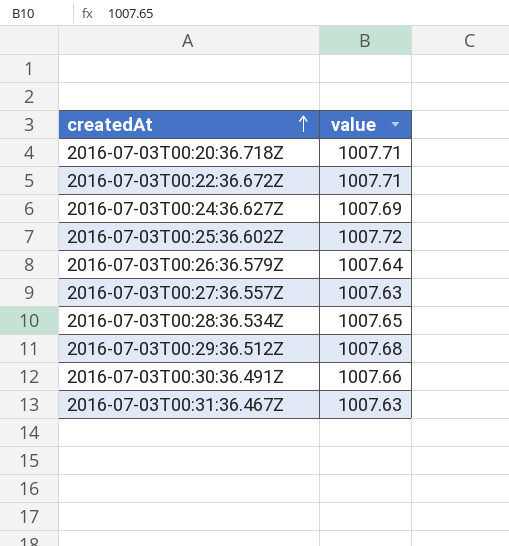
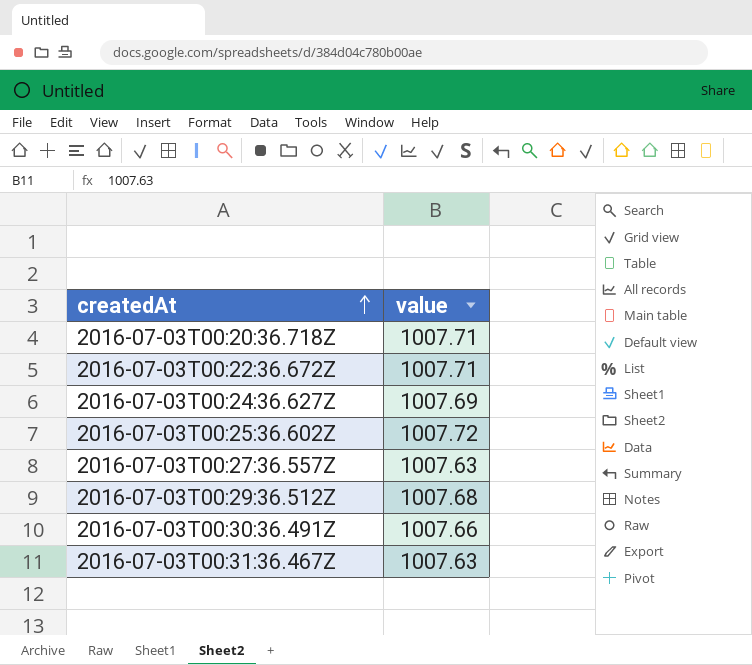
row 2016-07-03T00:26:36.579Z: 1007.64 -> none
row 2016-07-03T00:28:36.534Z: 1007.65 -> none

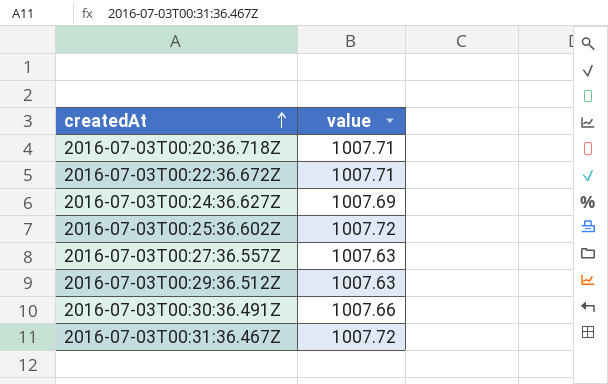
2016-07-03T00:29:36.512Z | value: 1007.68 -> 1007.63
2016-07-03T00:31:36.467Z | value: 1007.63 -> 1007.72

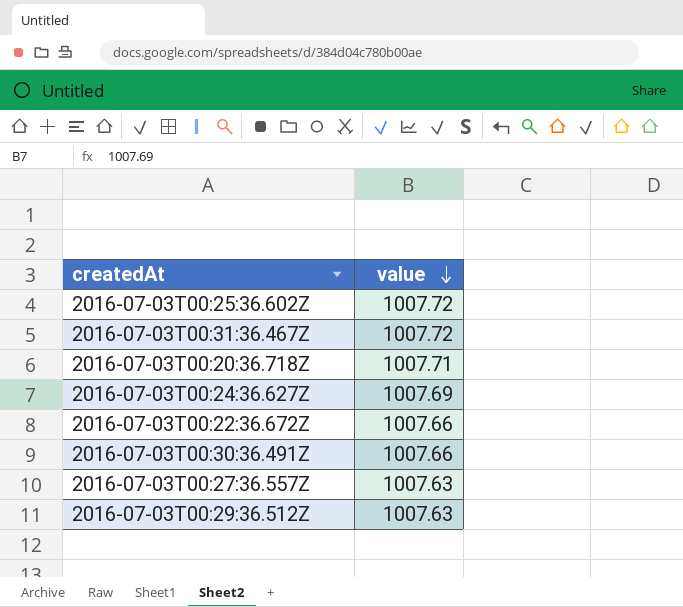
row order: createdAt ascending -> value descending
2016-07-03T00:22:36.672Z | value: 1007.71 -> 1007.66

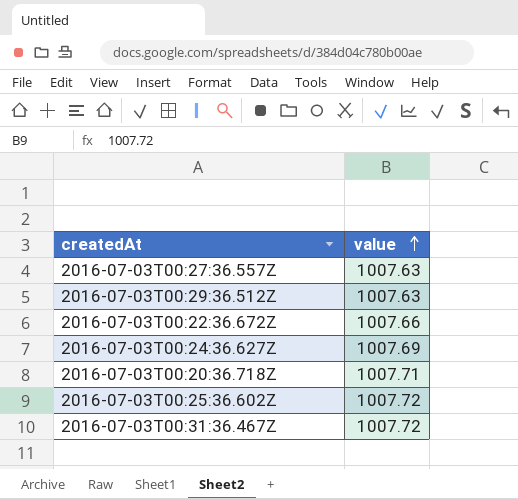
row order: value descending -> value ascending
row 2016-07-03T00:30:36.491Z: 1007.66 -> none

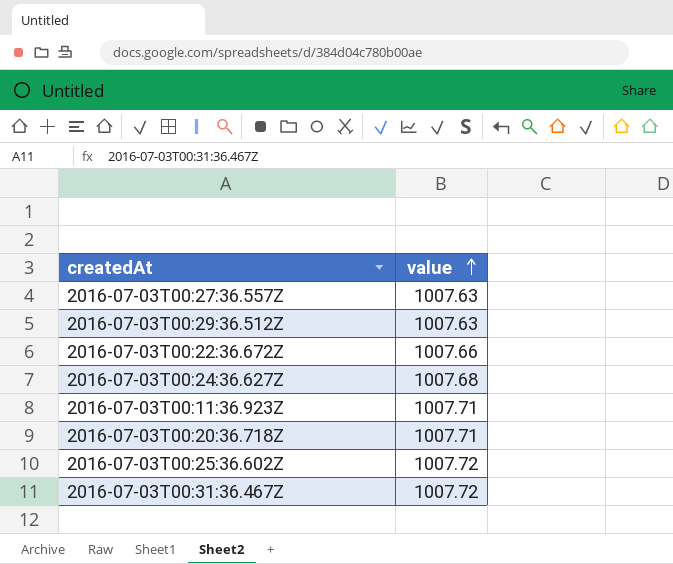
2016-07-03T00:24:36.627Z | value: 1007.69 -> 1007.68
row 2016-07-03T00:11:36.923Z: none -> 1007.71

